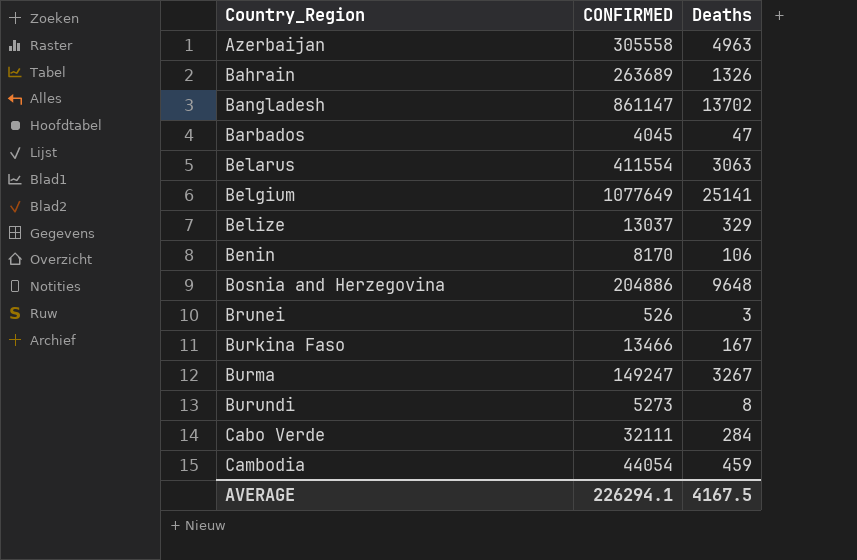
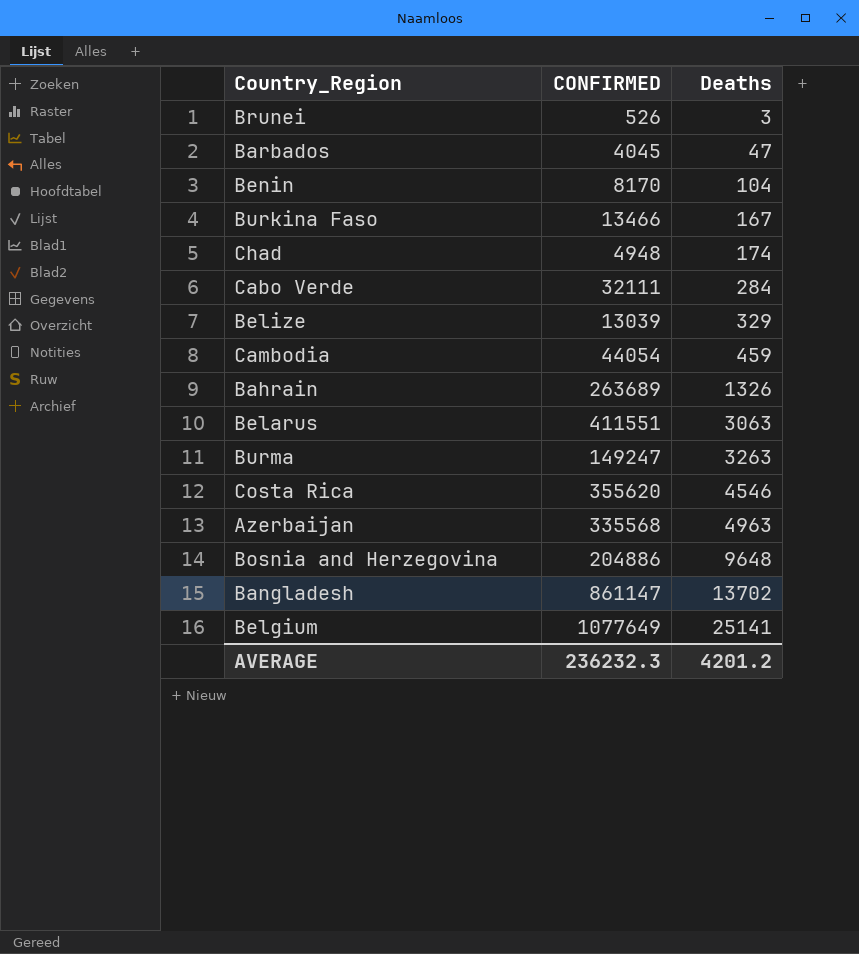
row order: Country_Region ascending -> Deaths ascending
row Burundi: 5273 | 8 -> none
Benin | Deaths: 106 -> 104
row Chad: none -> 4948 | 174
Belize | CONFIRMED: 13037 -> 13039
Belarus | CONFIRMED: 411554 -> 411551
Burma | Deaths: 3267 -> 3263
row Costa Rica: none -> 355620 | 4546
Azerbaijan | CONFIRMED: 305558 -> 335568
AVERAGE | CONFIRMED: 226294.1 -> 236232.3
AVERAGE | Deaths: 4167.5 -> 4201.2

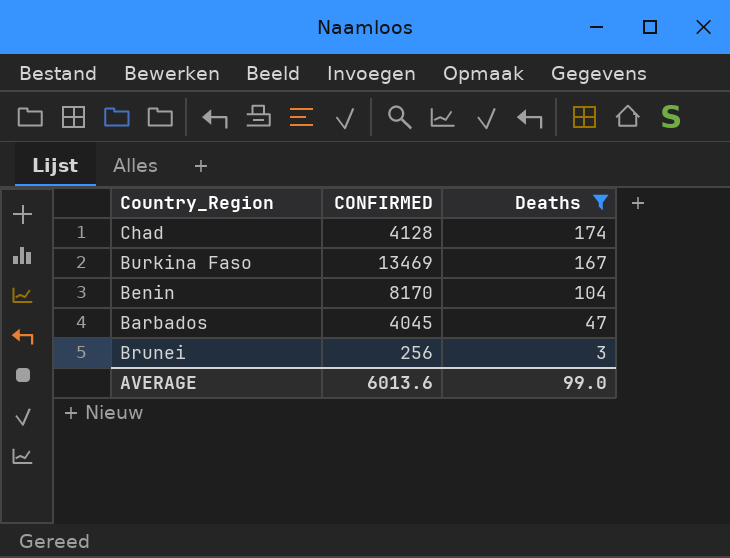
filter: none -> Deaths <= 174
row order: Deaths ascending -> Deaths descending
Chad | CONFIRMED: 4948 -> 4128
Burkina Faso | CONFIRMED: 13466 -> 13469
Brunei | CONFIRMED: 526 -> 256
AVERAGE | CONFIRMED: 236232.3 -> 6013.6
AVERAGE | Deaths: 4201.2 -> 99.0

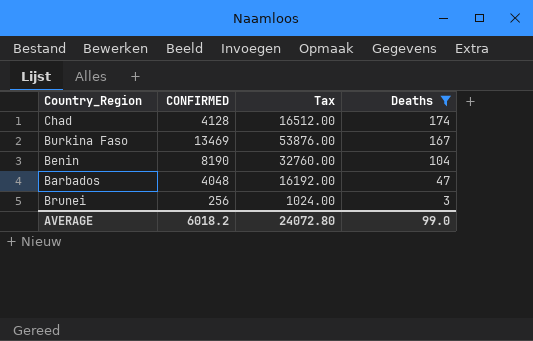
column Tax | formula: none -> [CONFIRMED] * 4
Benin | CONFIRMED: 8170 -> 8190
Barbados | CONFIRMED: 4045 -> 4048
AVERAGE | CONFIRMED: 6013.6 -> 6018.2

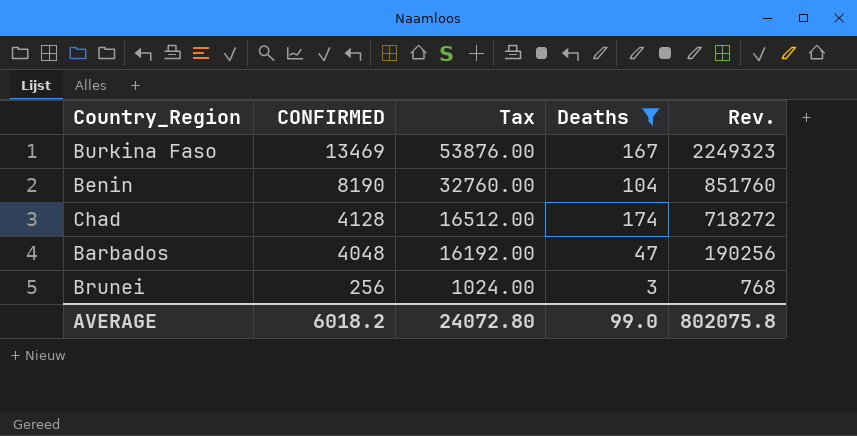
row order: Deaths descending -> CONFIRMED descending
column Rev. | formula: none -> [CONFIRMED] * [Deaths]

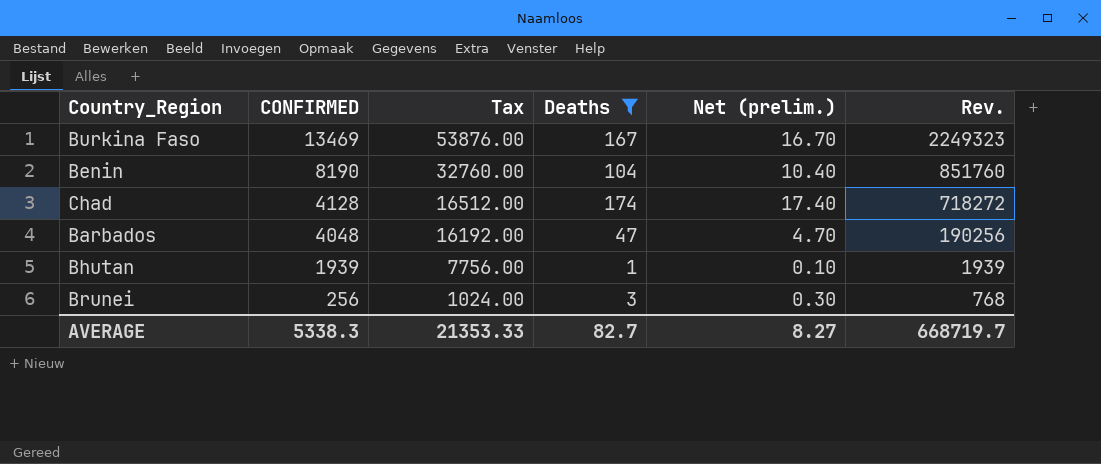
column Net (prelim.) | formula: none -> [Deaths] * 0.1
row Bhutan: none -> 1939 | 7756.00 | 1 | 0.10 | 1939
AVERAGE | CONFIRMED: 6018.2 -> 5338.3
AVERAGE | Tax: 24072.80 -> 21353.33
AVERAGE | Deaths: 99.0 -> 82.7
AVERAGE | Rev.: 802075.8 -> 668719.7

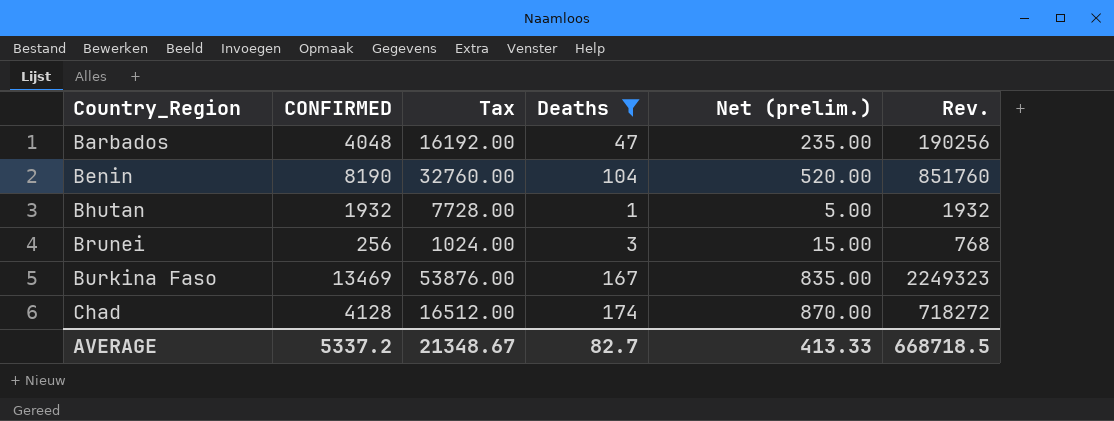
row order: CONFIRMED descending -> Country_Region ascending
column Net (prelim.) | formula: [Deaths] * 0.1 -> [Deaths] * 5
Bhutan | CONFIRMED: 1939 -> 1932
Bhutan | Tax: 7756.00 -> 7728.00
Bhutan | Rev.: 1939 -> 1932
AVERAGE | CONFIRMED: 5338.3 -> 5337.2
AVERAGE | Tax: 21353.33 -> 21348.67
AVERAGE | Net (prelim.): 8.27 -> 413.33
AVERAGE | Rev.: 668719.7 -> 668718.5

